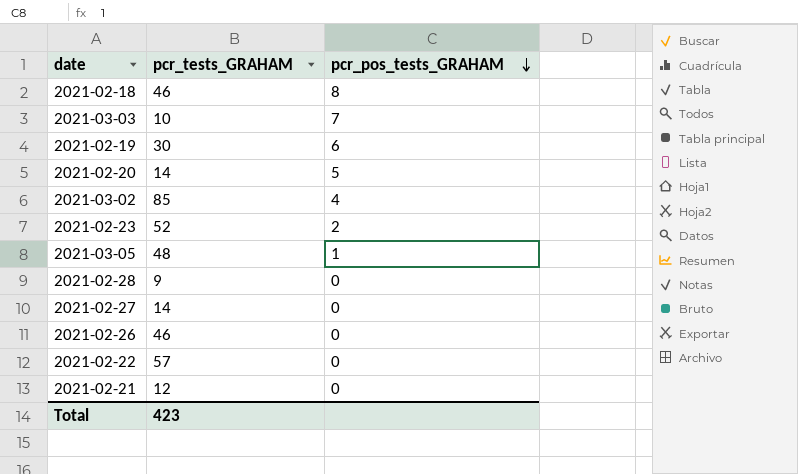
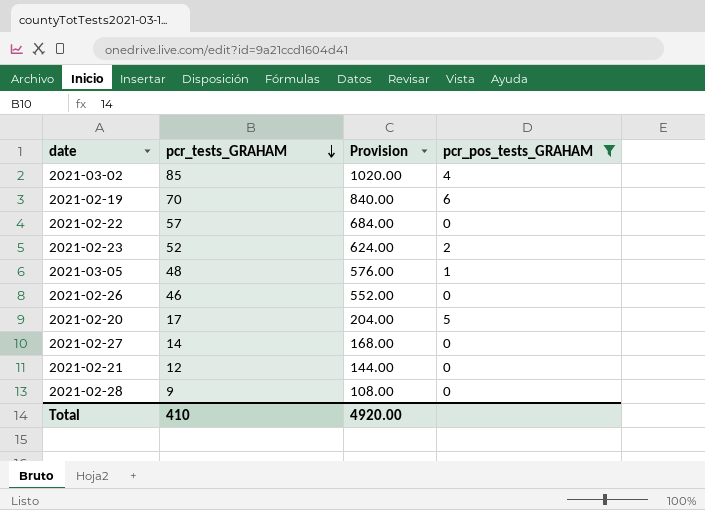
filter: none -> pcr_pos_tests_GRAHAM <= 6
row order: pcr_pos_tests_GRAHAM descending -> pcr_tests_GRAHAM descending
column Provision | formula: none -> [pcr_tests_GRAHAM] * 12
2021-02-19 | pcr_tests_GRAHAM: 30 -> 70
2021-02-20 | pcr_tests_GRAHAM: 14 -> 17
Total | pcr_tests_GRAHAM: 423 -> 410

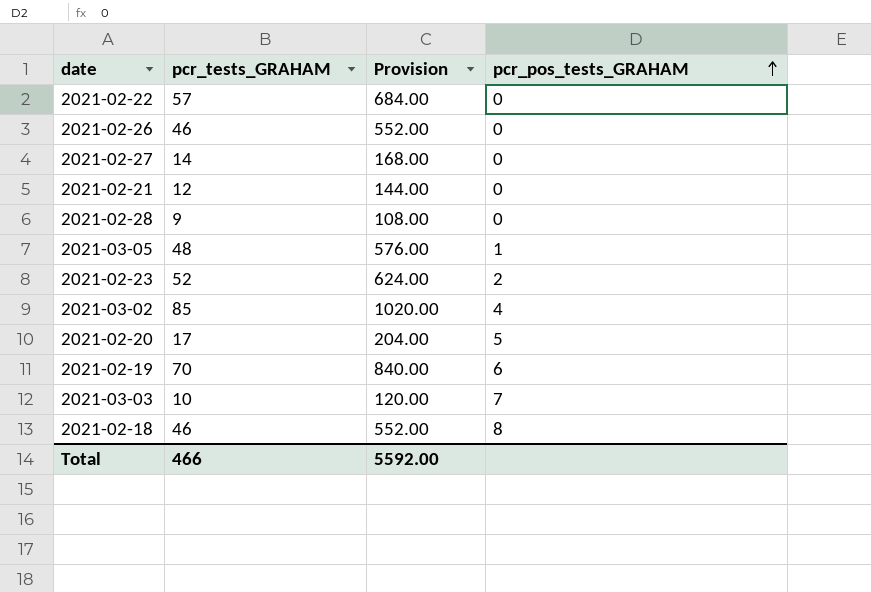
filter: pcr_pos_tests_GRAHAM <= 6 -> none
row order: pcr_tests_GRAHAM descending -> pcr_pos_tests_GRAHAM ascending
Total | pcr_tests_GRAHAM: 410 -> 466
Total | Provision: 4920.00 -> 5592.00

